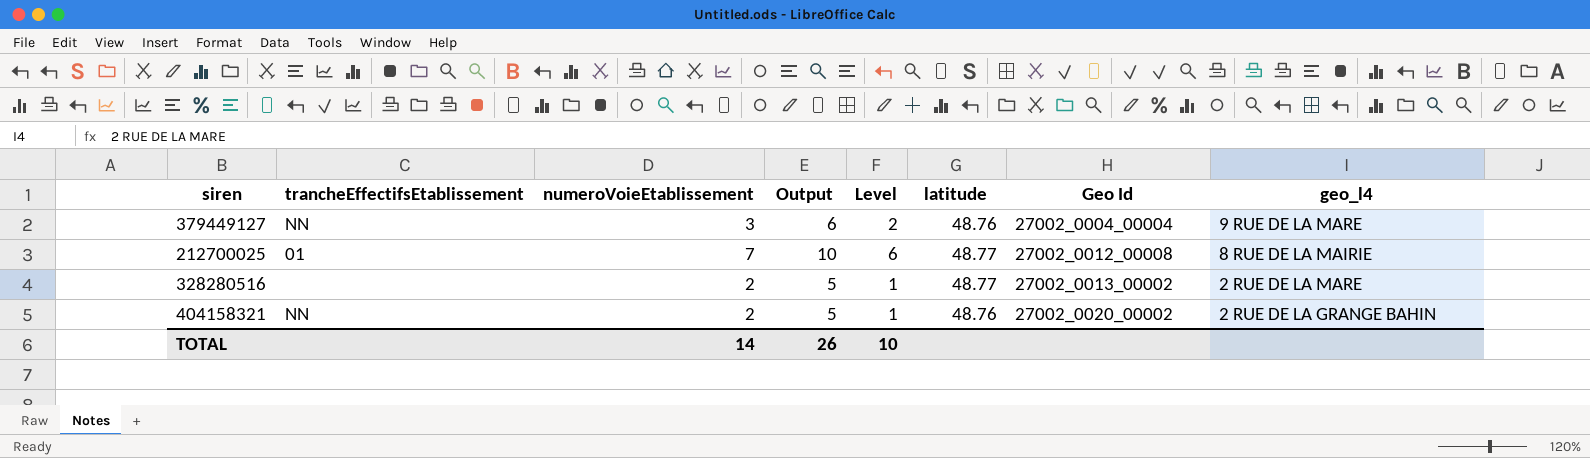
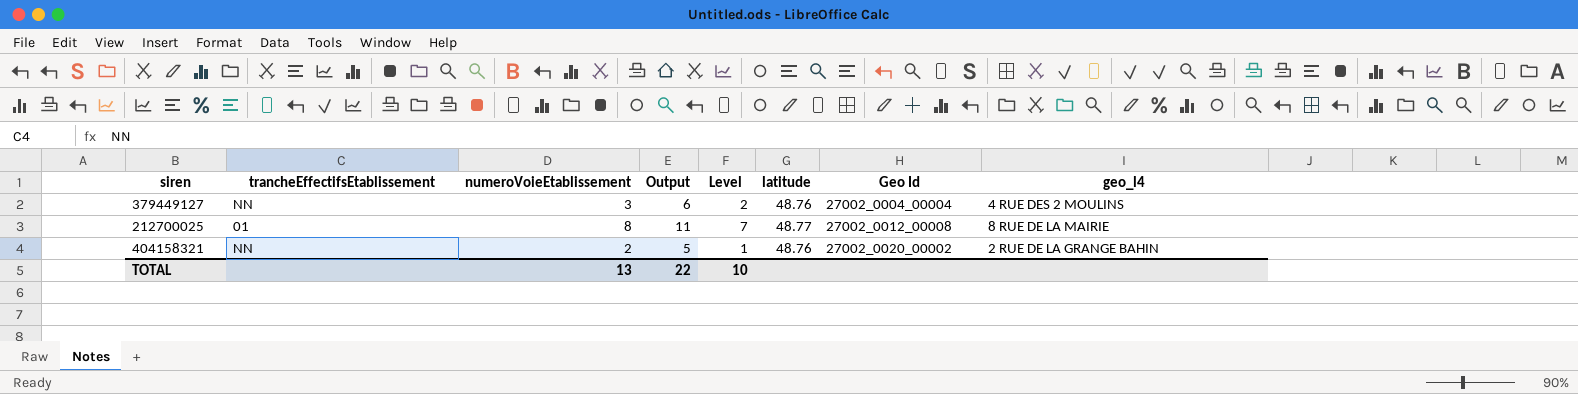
row 328280516: none | 2 | 5 | 1 | 48.77 | 27002_0013_00002 | 2 RUE DE LA MARE -> none
379449127 | geo_l4: 9 RUE DE LA MARE -> 4 RUE DES 2 MOULINS
212700025 | numeroVoieEtablissement: 7 -> 8
212700025 | Output: 10 -> 11
212700025 | Level: 6 -> 7
TOTAL | numeroVoieEtablissement: 14 -> 13
TOTAL | Output: 26 -> 22

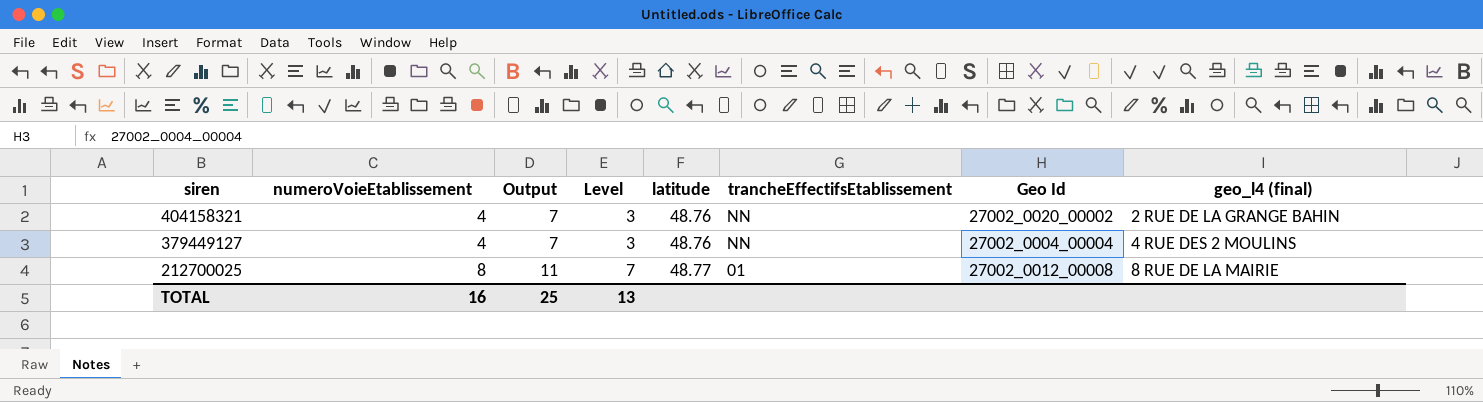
row order: Geo Id ascending -> siren descending
column trancheEffectifsEtablissement | position: 2 -> 6
column name: geo_l4 -> geo_l4 (final)
404158321 | numeroVoieEtablissement: 2 -> 4
404158321 | Output: 5 -> 7
404158321 | Level: 1 -> 3
379449127 | numeroVoieEtablissement: 3 -> 4
379449127 | Output: 6 -> 7
379449127 | Level: 2 -> 3
TOTAL | numeroVoieEtablissement: 13 -> 16
TOTAL | Output: 22 -> 25
TOTAL | Level: 10 -> 13

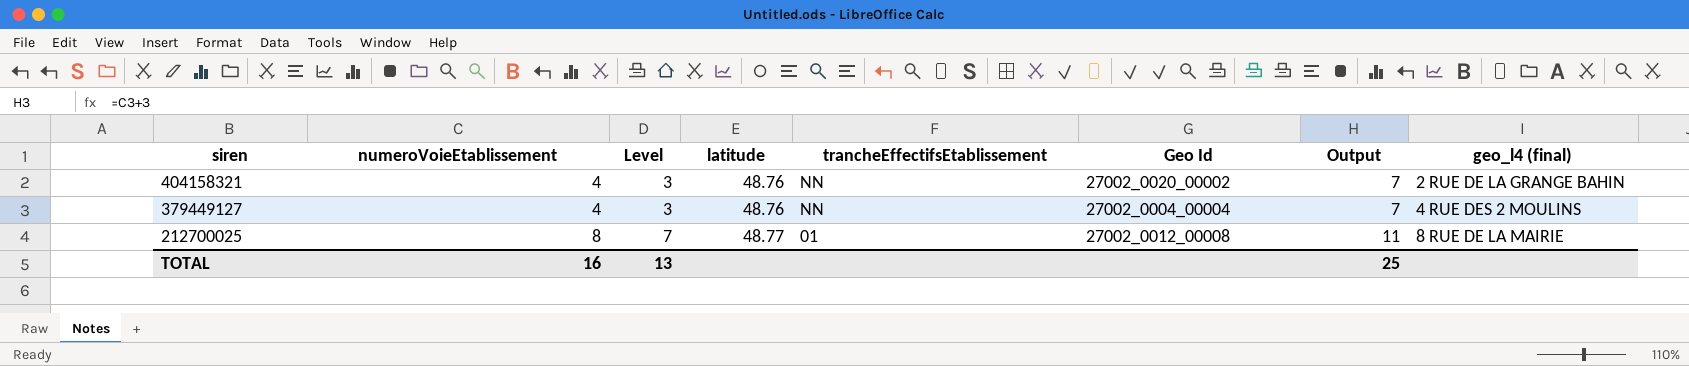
column Output | position: 3 -> 7

